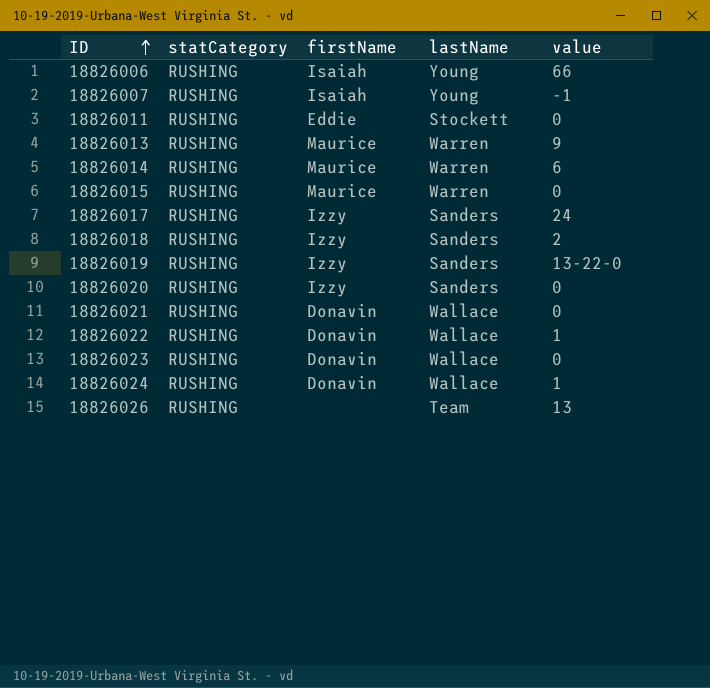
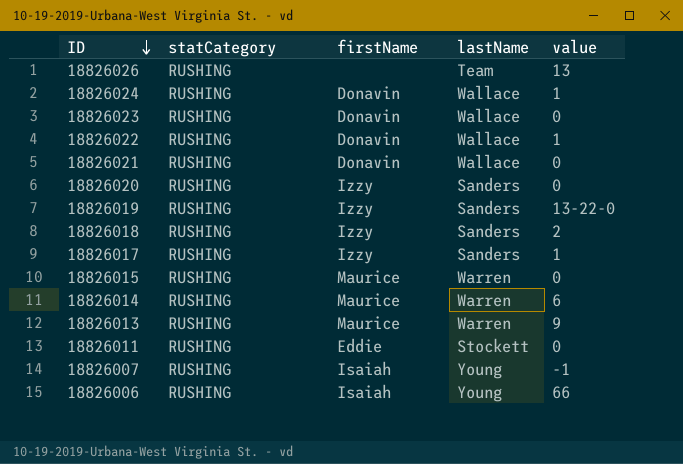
row order: ID ascending -> ID descending
18826017 | value: 24 -> 1

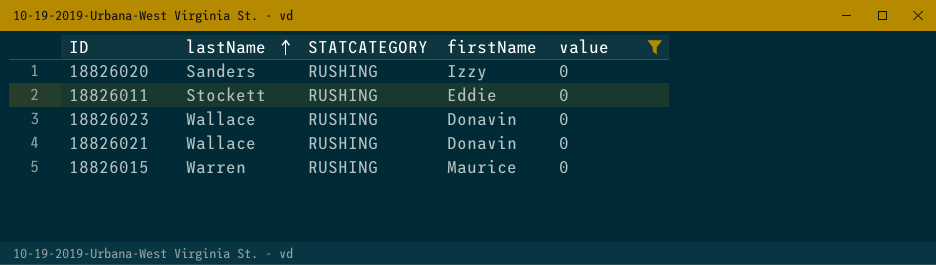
filter: none -> value = 0
row order: ID descending -> lastName ascending
column lastName | position: 4 -> 2
column name: statCategory -> STATCATEGORY

